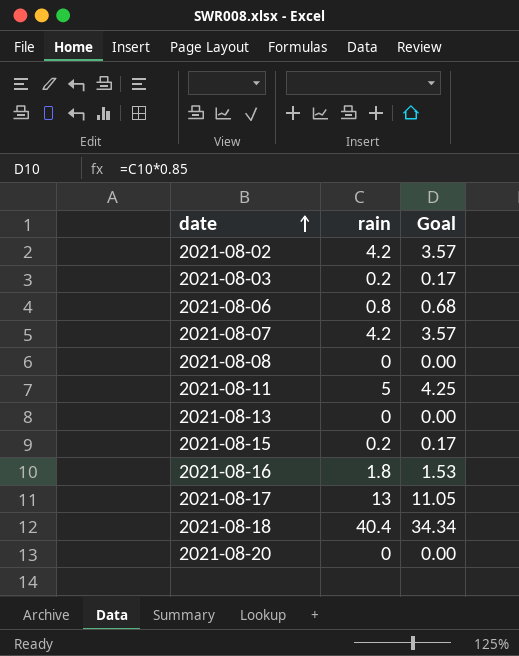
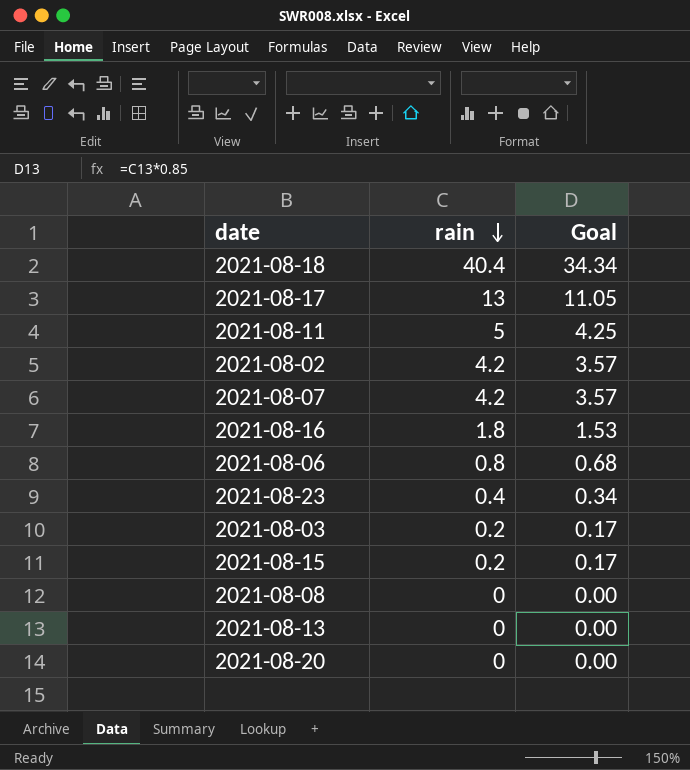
row order: date ascending -> rain descending
row 2021-08-23: none -> 0.4 | 0.34

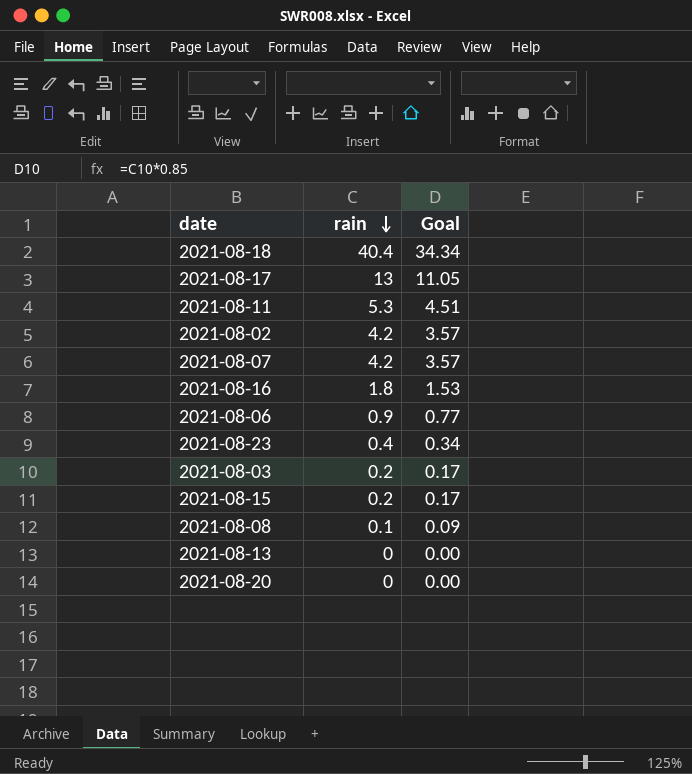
2021-08-11 | rain: 5 -> 5.3
2021-08-11 | Goal: 4.25 -> 4.51
2021-08-06 | rain: 0.8 -> 0.9
2021-08-06 | Goal: 0.68 -> 0.77
2021-08-08 | rain: 0 -> 0.1
2021-08-08 | Goal: 0.00 -> 0.09

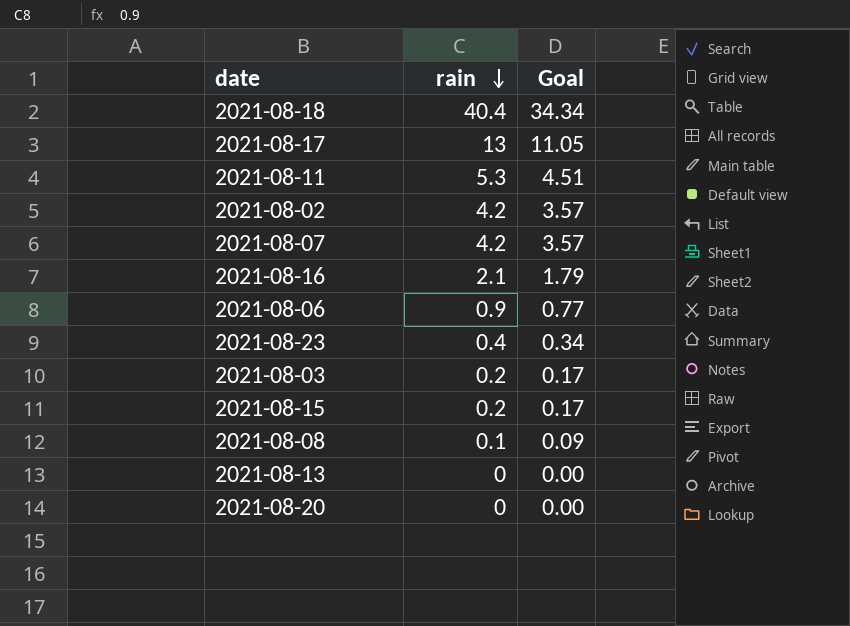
2021-08-16 | rain: 1.8 -> 2.1
2021-08-16 | Goal: 1.53 -> 1.79

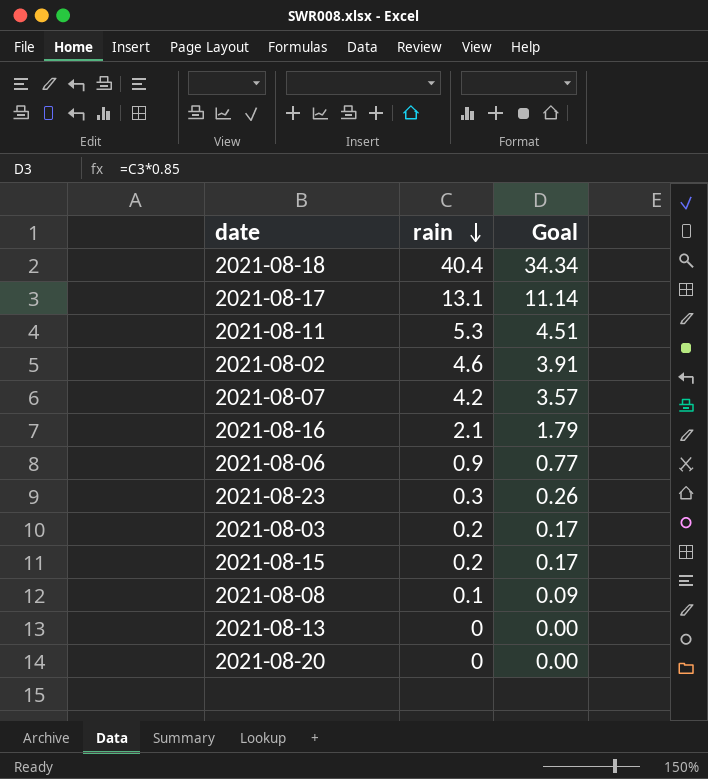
2021-08-17 | rain: 13 -> 13.1
2021-08-17 | Goal: 11.05 -> 11.14
2021-08-02 | rain: 4.2 -> 4.6
2021-08-02 | Goal: 3.57 -> 3.91
2021-08-23 | rain: 0.4 -> 0.3
2021-08-23 | Goal: 0.34 -> 0.26

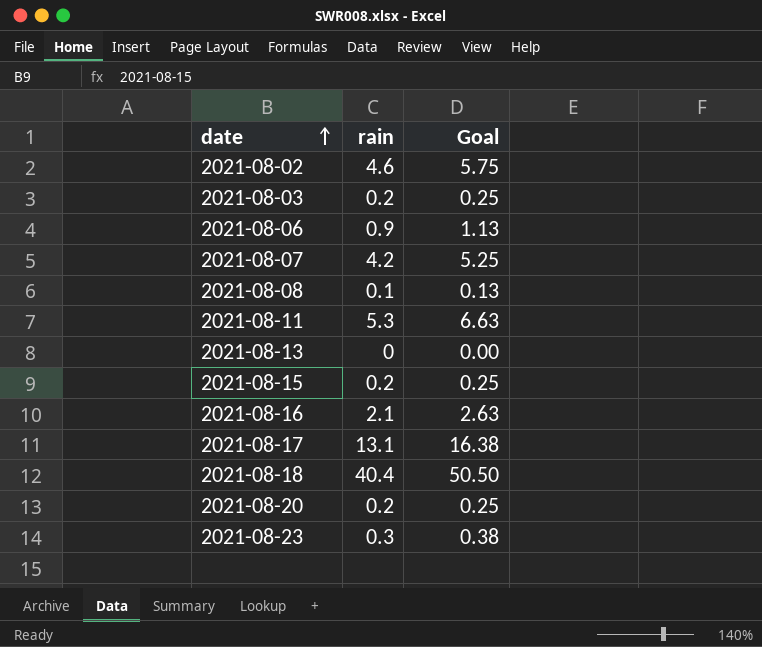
row order: rain descending -> date ascending
column Goal | formula: [rain] * 0.85 -> [rain] * 1.25
2021-08-20 | rain: 0 -> 0.2

